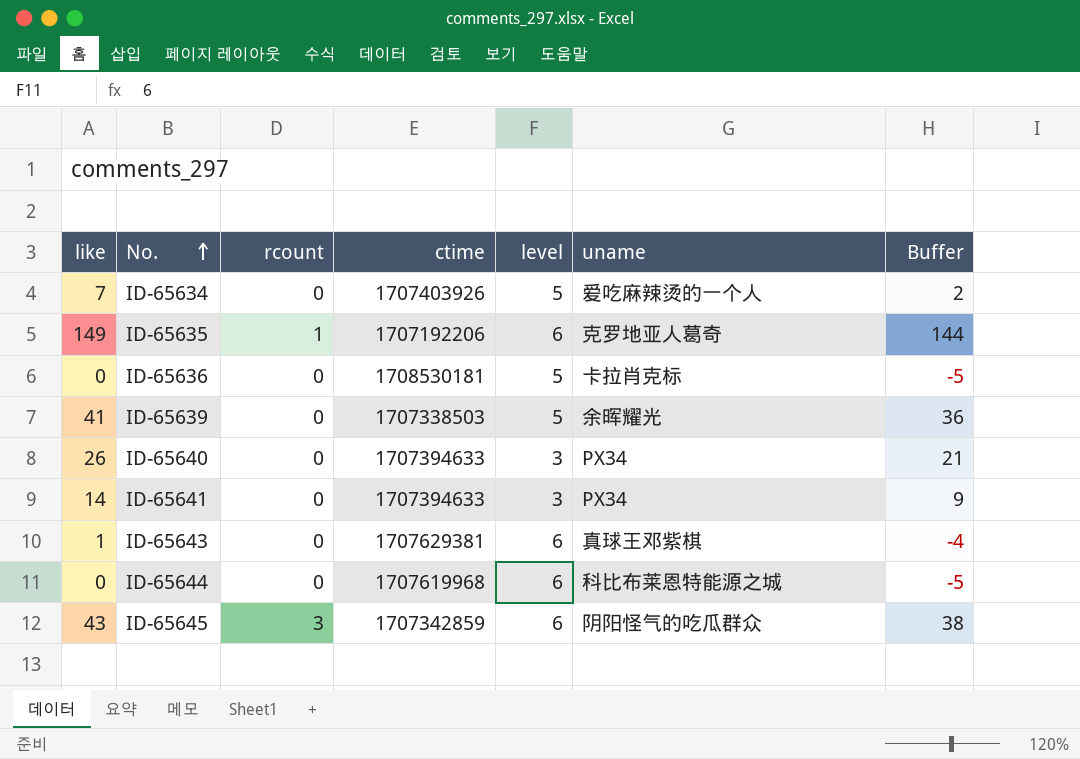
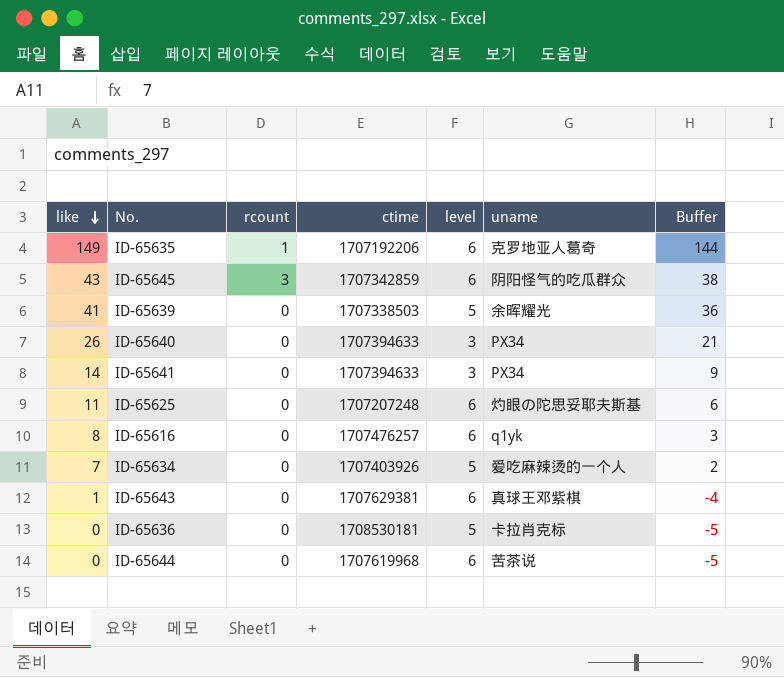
row order: No. ascending -> like descending
row ID-65625: none -> 11 | 0 | 1707207248 | 6 | 灼眼の陀思妥耶夫斯基 | 6
row ID-65616: none -> 8 | 0 | 1707476257 | 6 | q1yk | 3
ID-65644 | uname: 科比布莱恩特能源之城 -> 苦茶说

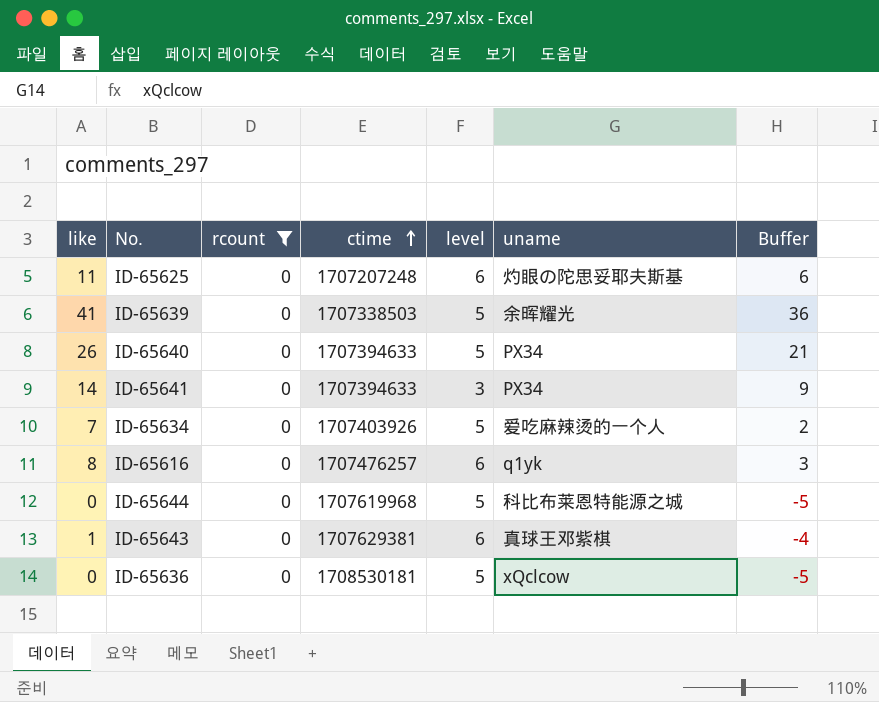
filter: none -> rcount = 0
row order: like descending -> ctime ascending
ID-65640 | level: 3 -> 5
ID-65644 | level: 6 -> 5
ID-65644 | uname: 苦茶说 -> 科比布莱恩特能源之城
ID-65636 | uname: 卡拉肖克标 -> xQclcow

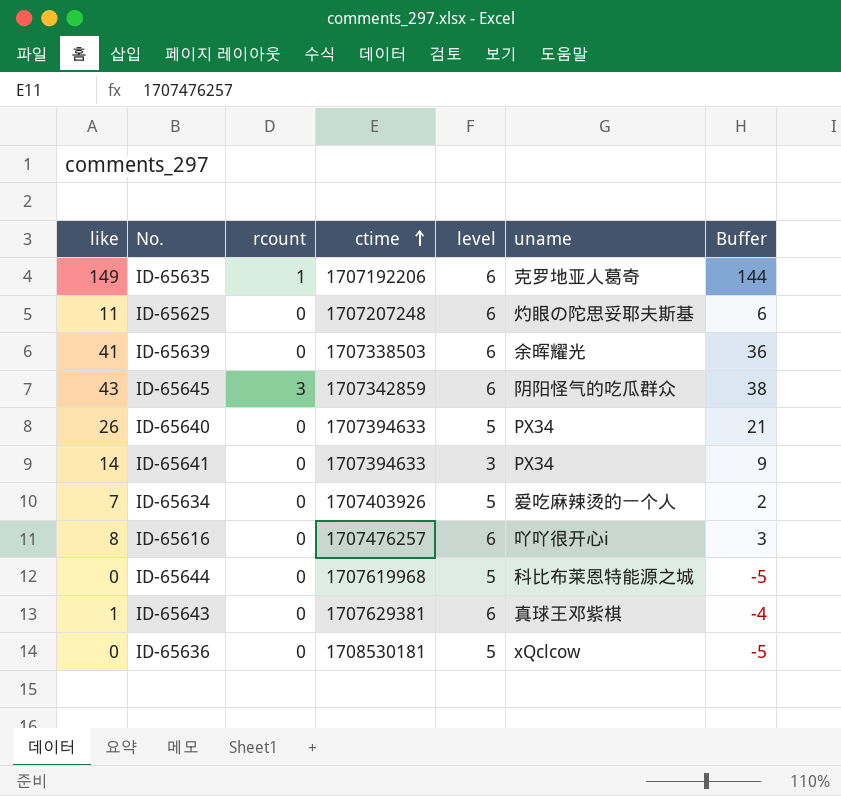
filter: rcount = 0 -> none
ID-65639 | level: 5 -> 6
ID-65616 | uname: q1yk -> 吖吖很开心i

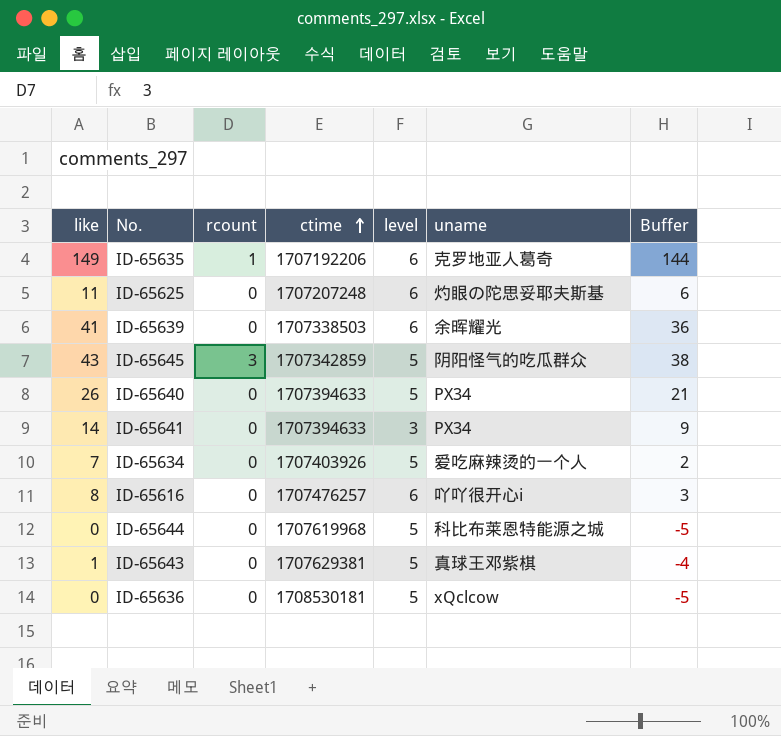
ID-65645 | level: 6 -> 5
ID-65643 | level: 6 -> 5

